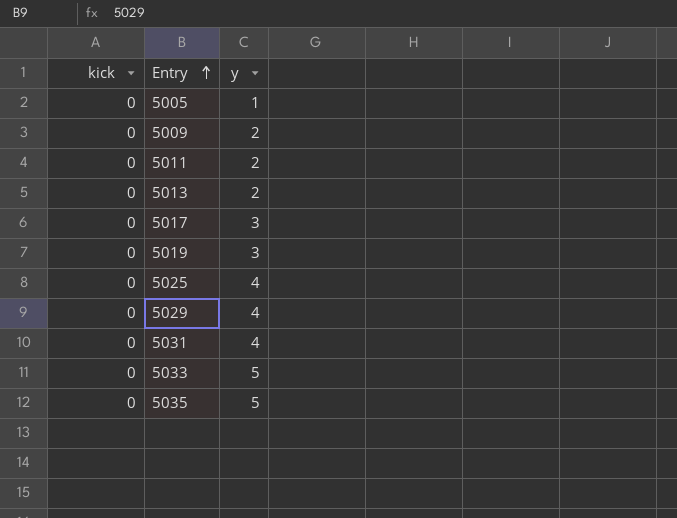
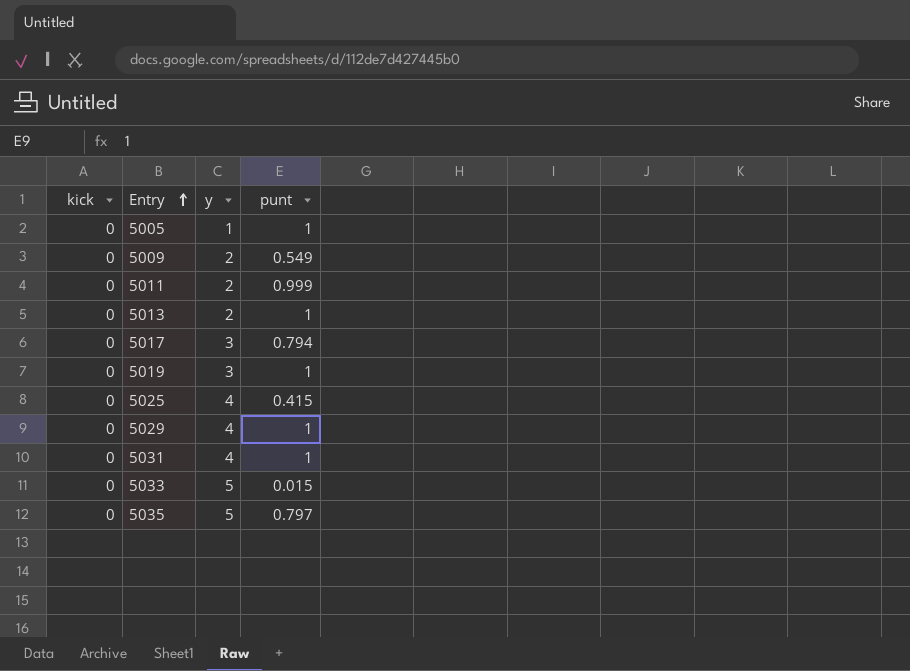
column punt | position: none -> 4

